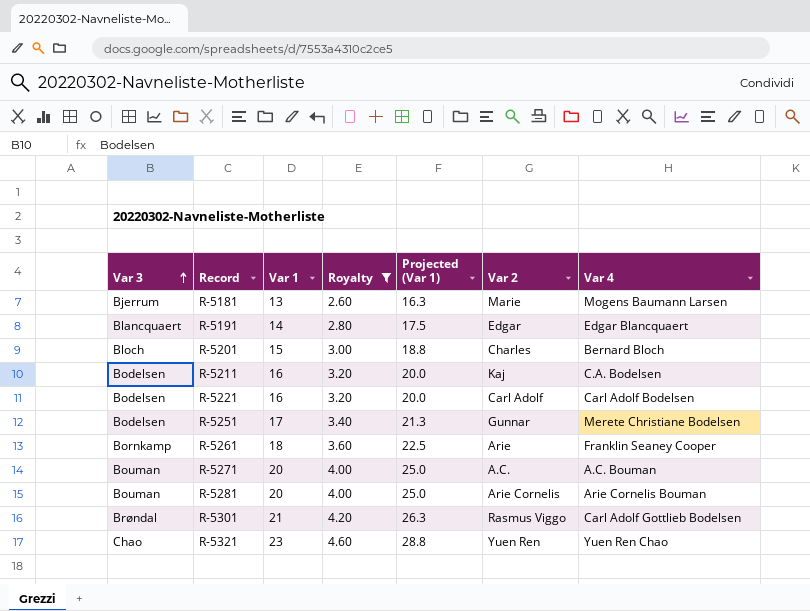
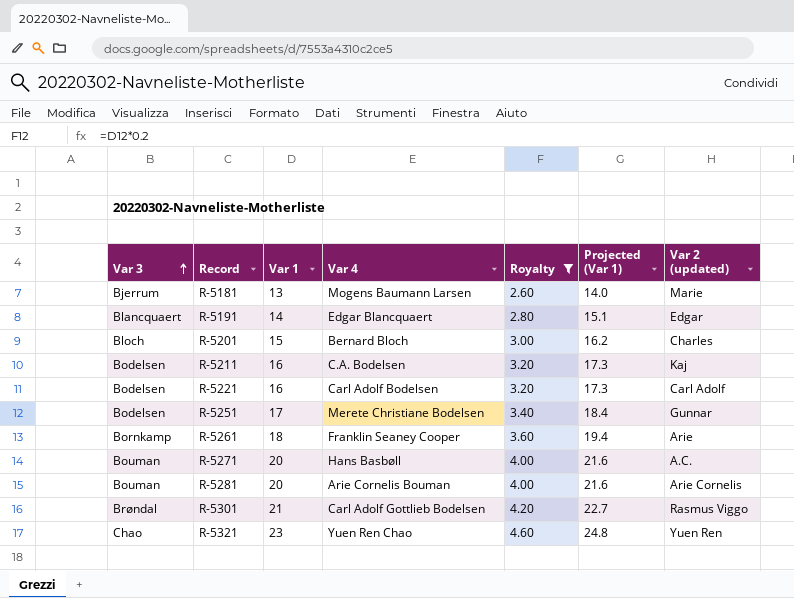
column Var 4 | position: 7 -> 4
column Projected (Var 1) | formula: [Var 1] * 1.25 -> [Var 1] * 1.08
column name: Var 2 -> Var 2 (updated)
R-5271 | Var 4: A.C. Bouman -> Hans Basbøll

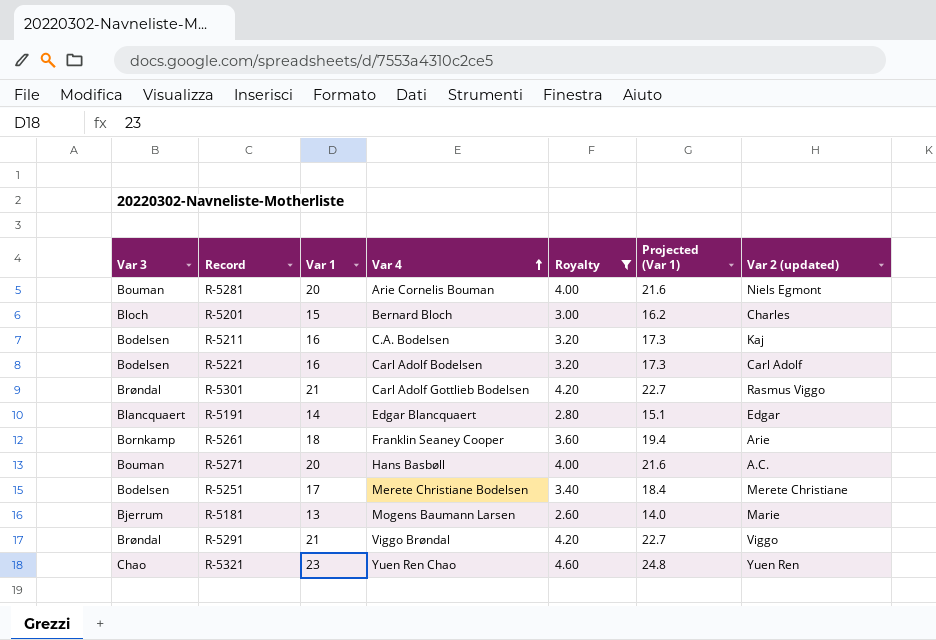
row order: Var 3 ascending -> Var 4 ascending
R-5281 | Var 2 (updated): Arie Cornelis -> Niels Egmont
R-5251 | Var 2 (updated): Gunnar -> Merete Christiane
row R-5291: none -> Brøndal | 21 | Viggo Brøndal | 4.20 | 22.7 | Viggo

